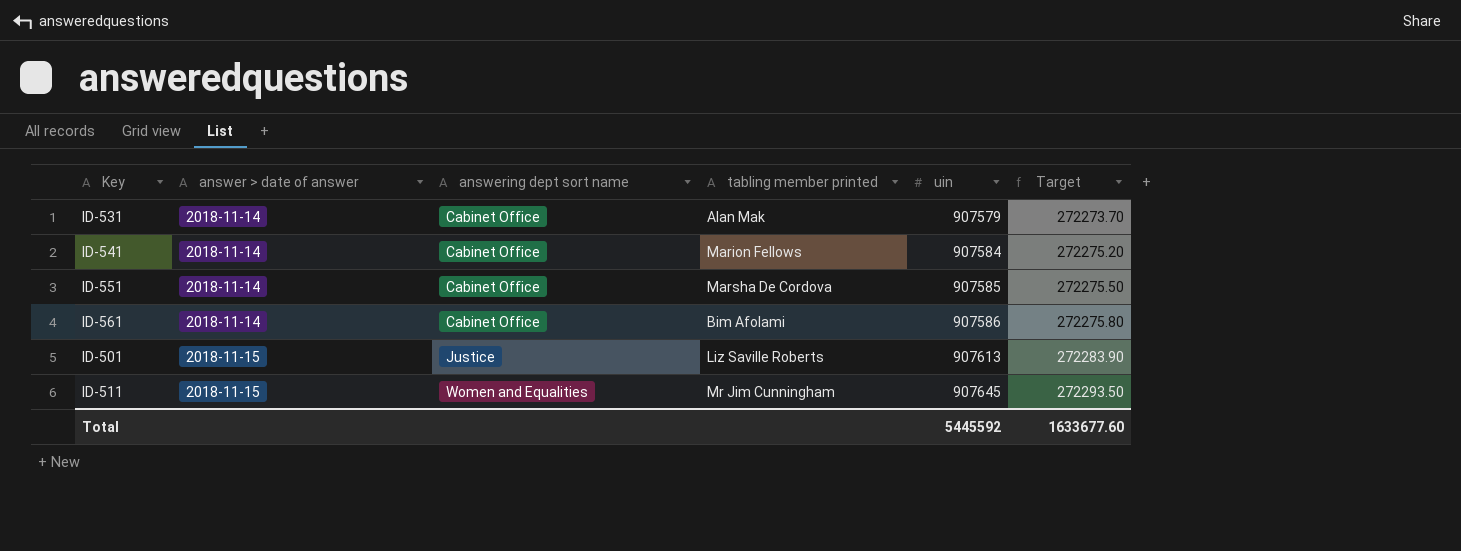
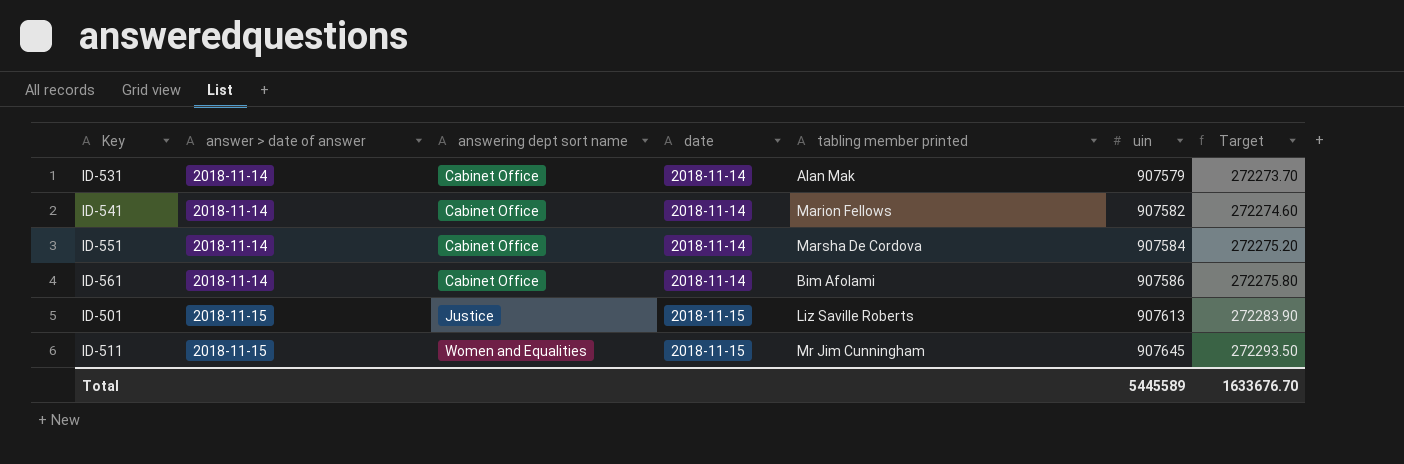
column date | position: none -> 4
ID-541 | uin: 907584 -> 907582
ID-541 | Target: 272275.20 -> 272274.60
ID-551 | uin: 907585 -> 907584
ID-551 | Target: 272275.50 -> 272275.20
Total | uin: 5445592 -> 5445589
Total | Target: 1633677.60 -> 1633676.70

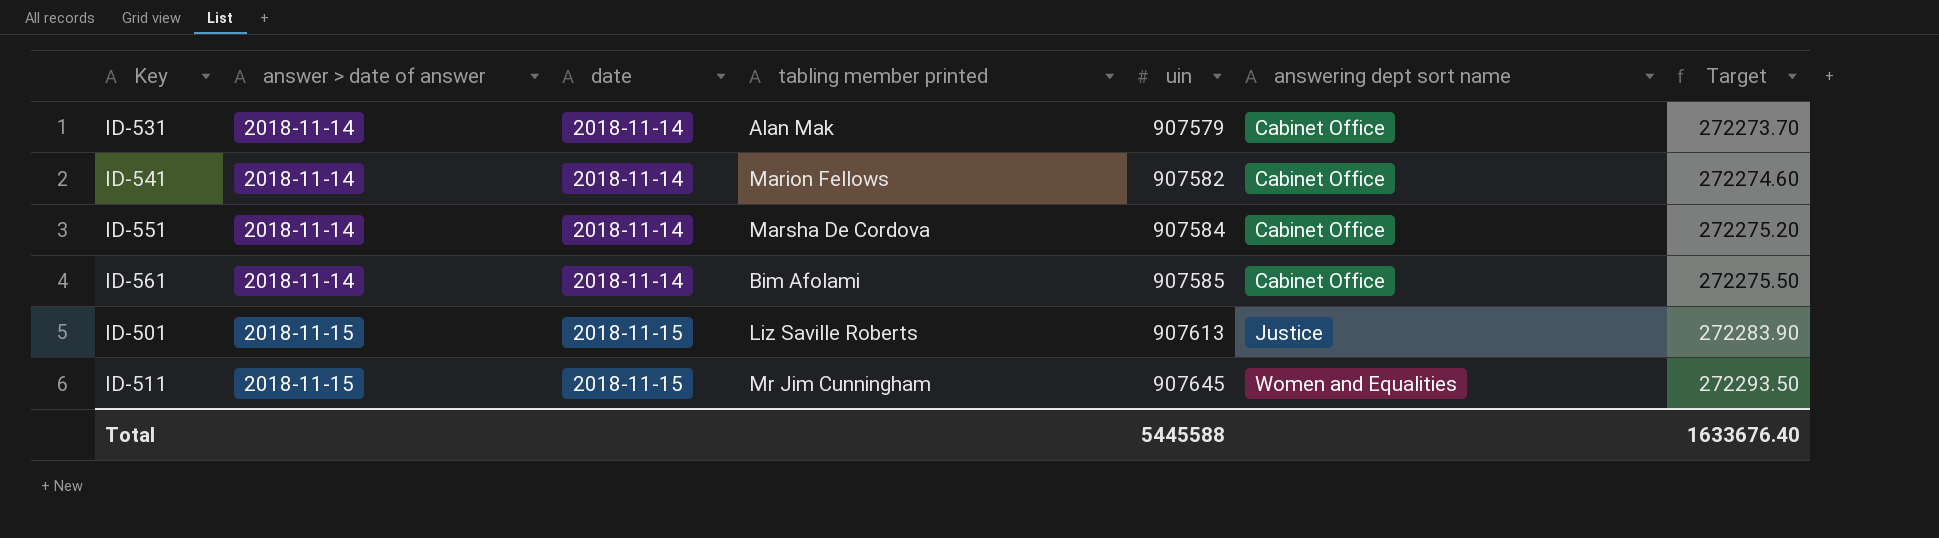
column answering dept sort name | position: 3 -> 6
ID-561 | uin: 907586 -> 907585
ID-561 | Target: 272275.80 -> 272275.50
Total | uin: 5445589 -> 5445588
Total | Target: 1633676.70 -> 1633676.40

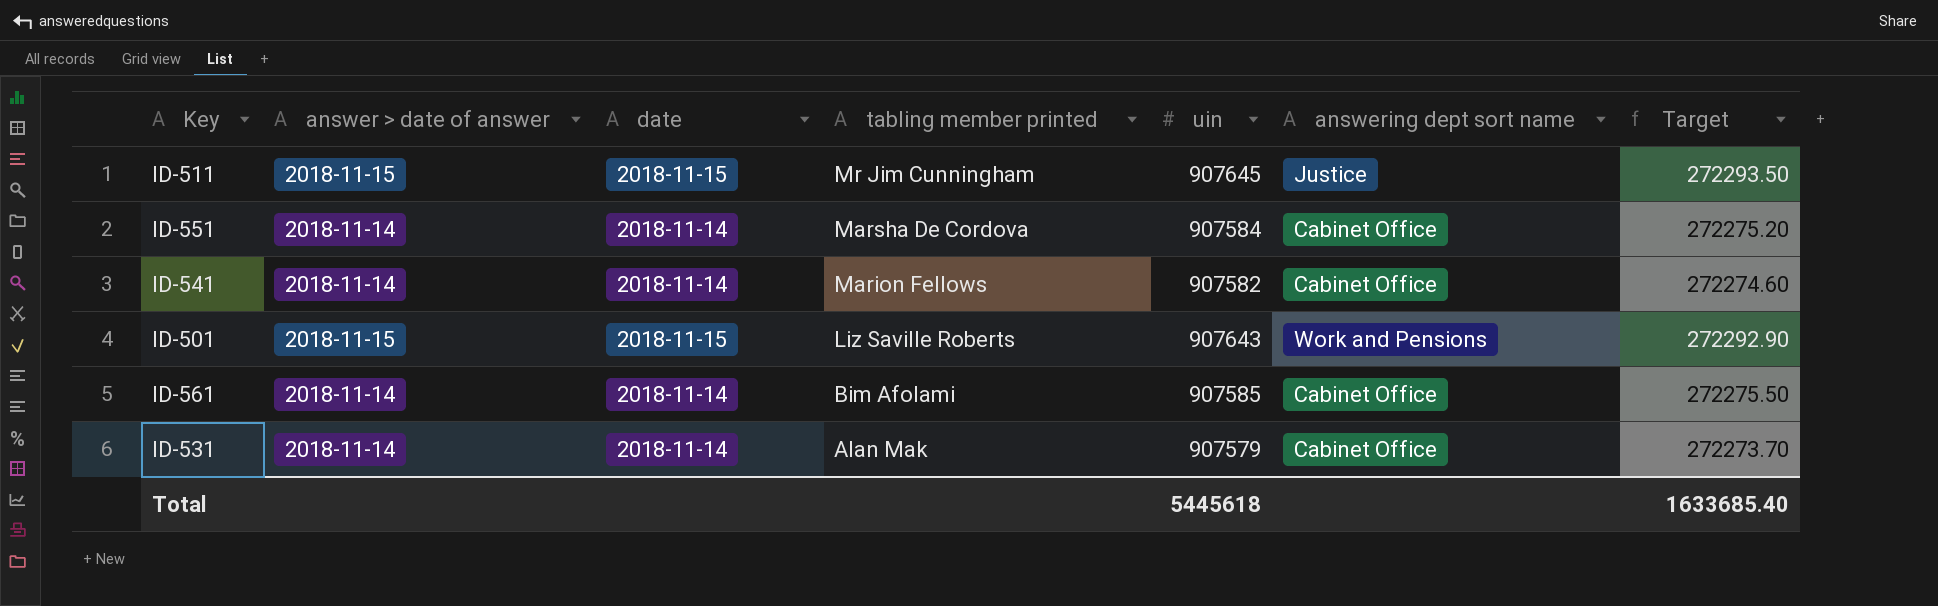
row order: answer > date of answer ascending -> tabling member printed descending
ID-511 | answering dept sort name: Women and Equalities -> Justice
ID-501 | uin: 907613 -> 907643
ID-501 | answering dept sort name: Justice -> Work and Pensions
ID-501 | Target: 272283.90 -> 272292.90
Total | uin: 5445588 -> 5445618
Total | Target: 1633676.40 -> 1633685.40

